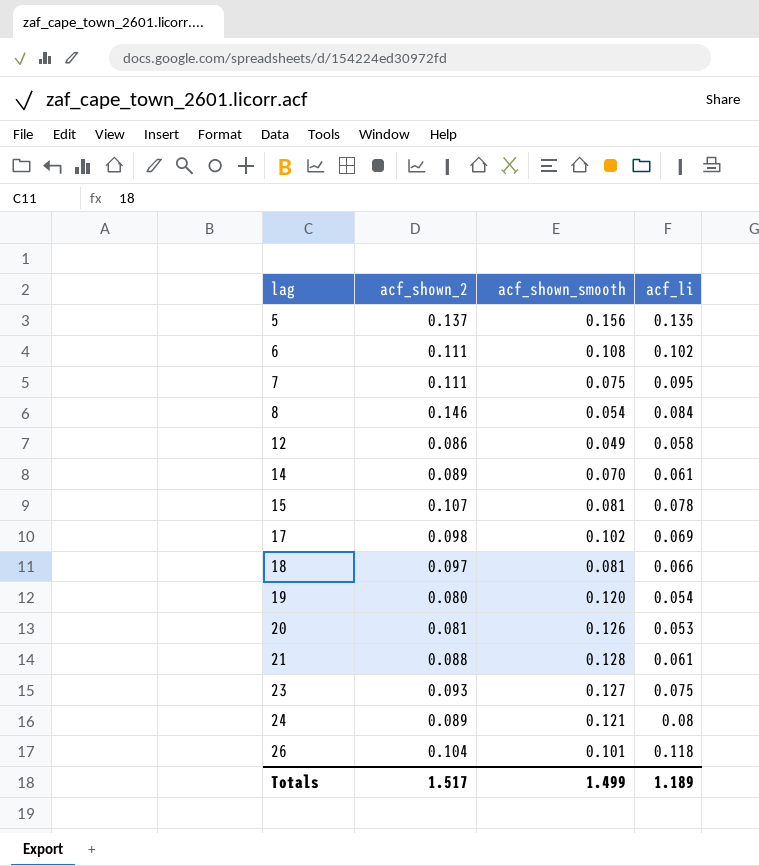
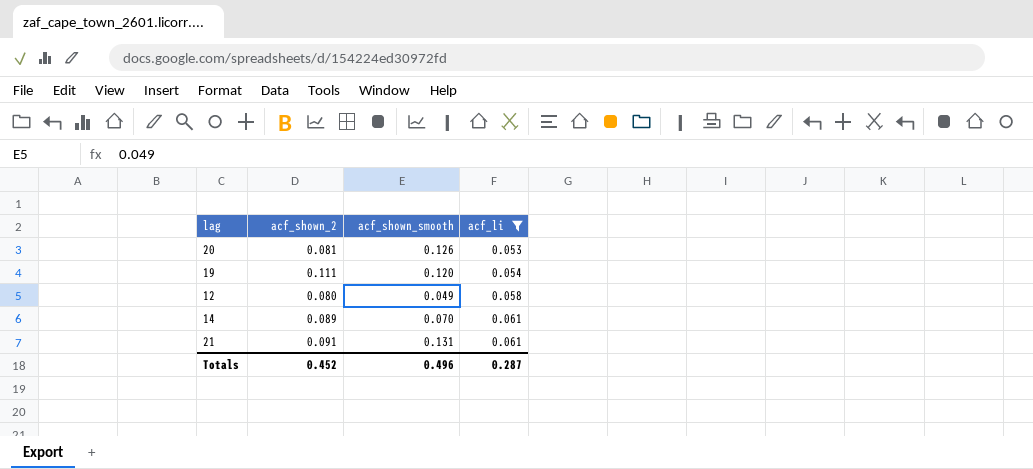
filter: none -> acf_li <= 0.061
row order: lag ascending -> acf_li ascending
19 | acf_shown_2: 0.080 -> 0.111
12 | acf_shown_2: 0.086 -> 0.080
21 | acf_shown_2: 0.088 -> 0.091
21 | acf_shown_smooth: 0.128 -> 0.131
Totals | acf_shown_2: 1.517 -> 0.452
Totals | acf_shown_smooth: 1.499 -> 0.496
Totals | acf_li: 1.189 -> 0.287

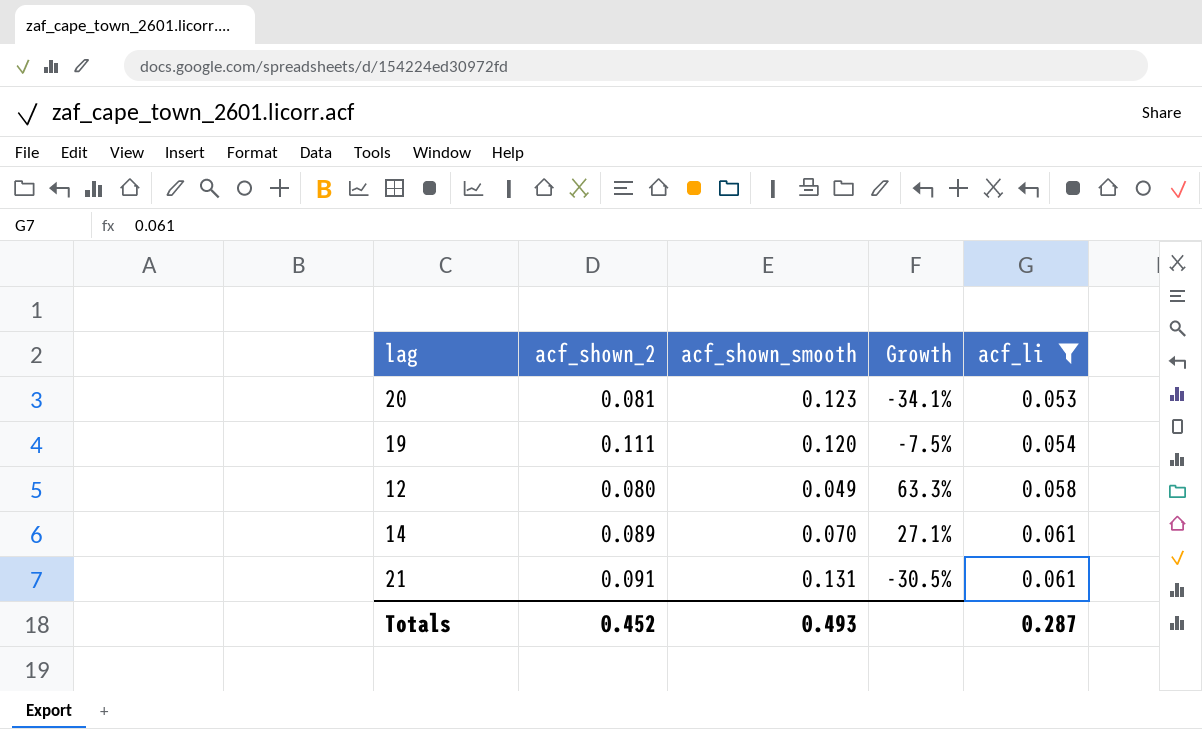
column Growth | formula: none -> ([acf_shown_2] - [acf_shown_smooth]) / [acf_shown_smooth]
20 | acf_shown_smooth: 0.126 -> 0.123
Totals | acf_shown_smooth: 0.496 -> 0.493

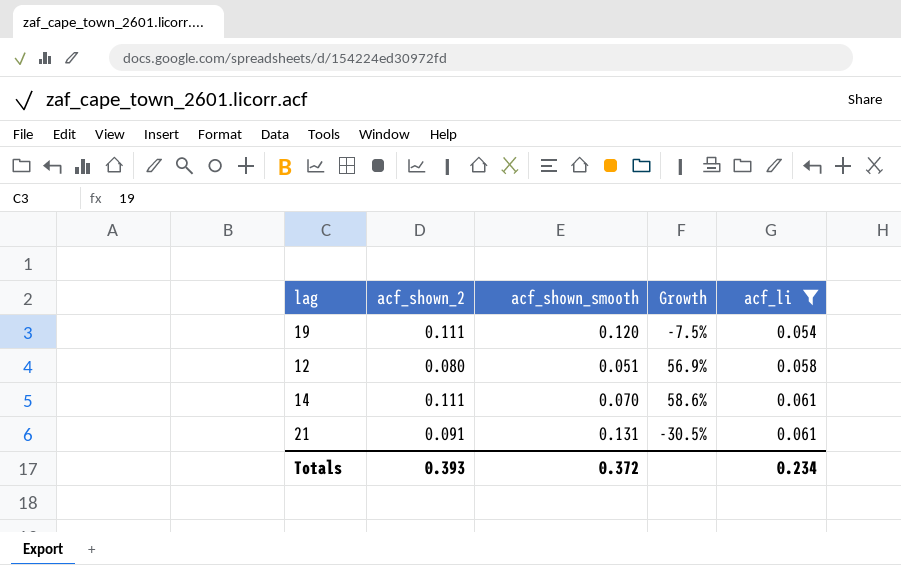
row 20: 0.081 | 0.123 | -34.1% | 0.053 -> none
12 | acf_shown_smooth: 0.049 -> 0.051
12 | Growth: 63.3% -> 56.9%
14 | acf_shown_2: 0.089 -> 0.111
14 | Growth: 27.1% -> 58.6%
Totals | acf_shown_2: 0.452 -> 0.393
Totals | acf_shown_smooth: 0.493 -> 0.372
Totals | acf_li: 0.287 -> 0.234

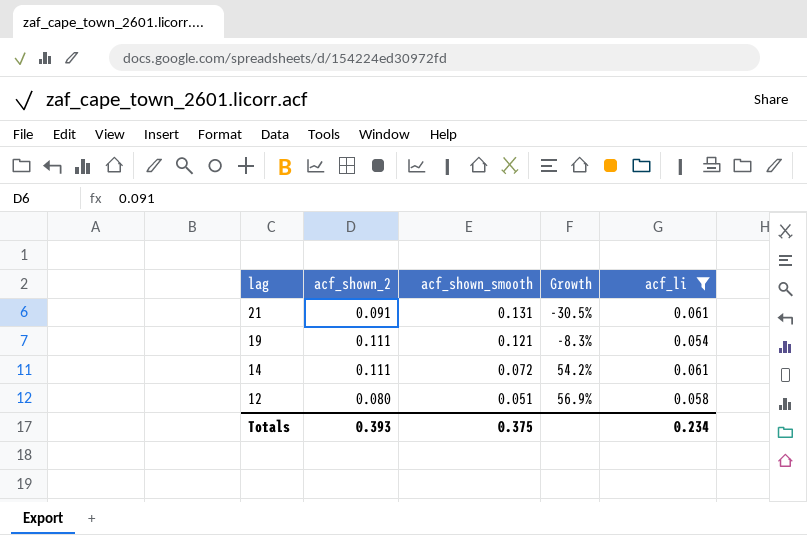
row order: acf_li ascending -> lag descending
19 | acf_shown_smooth: 0.120 -> 0.121
19 | Growth: -7.5% -> -8.3%
14 | acf_shown_smooth: 0.070 -> 0.072
14 | Growth: 58.6% -> 54.2%
Totals | acf_shown_smooth: 0.372 -> 0.375

